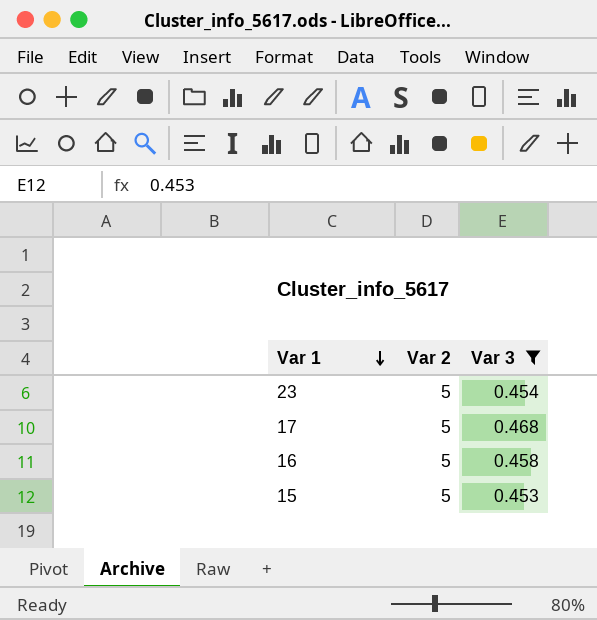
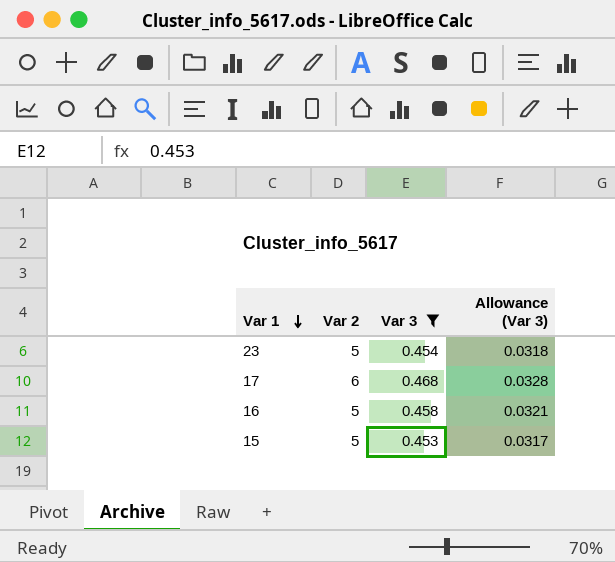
column Allowance (Var 3) | formula: none -> [Var 3] * 0.07
17 | Var 2: 5 -> 6

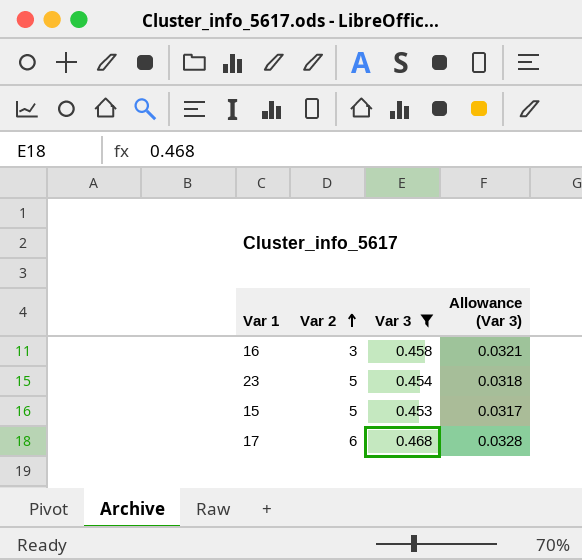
row order: Var 1 descending -> Var 2 ascending
16 | Var 2: 5 -> 3

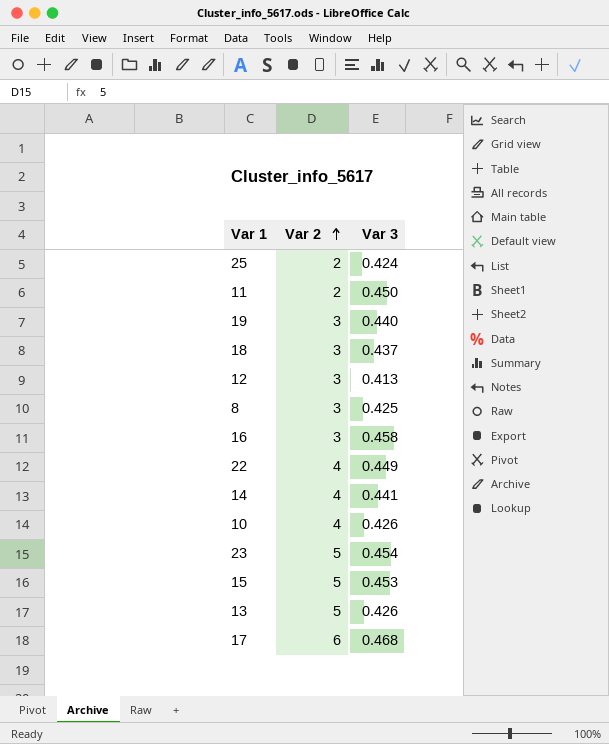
filter: Var 3 >= 0.453 -> none
column Allowance (Var 3) | formula: [Var 3] * 0.07 -> none

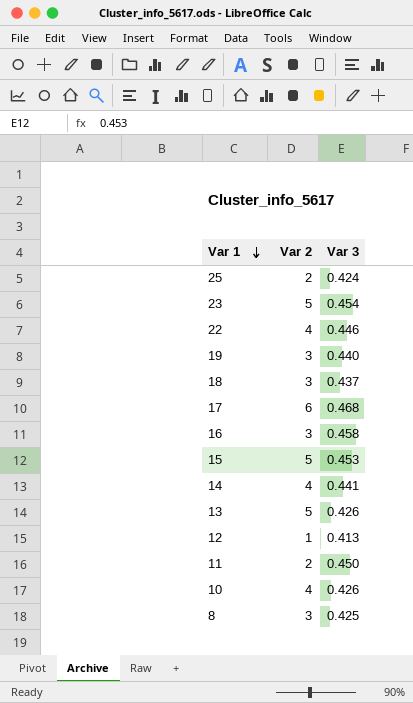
row order: Var 2 ascending -> Var 1 descending
22 | Var 3: 0.449 -> 0.446
12 | Var 2: 3 -> 1

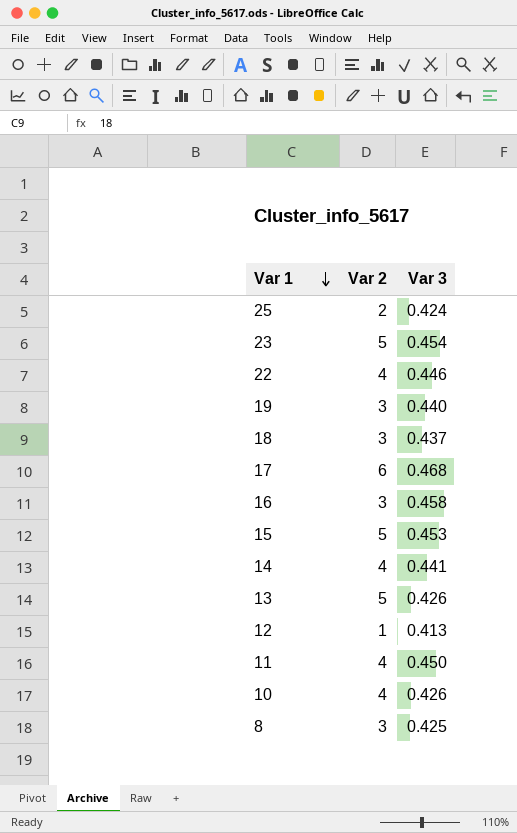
11 | Var 2: 2 -> 4

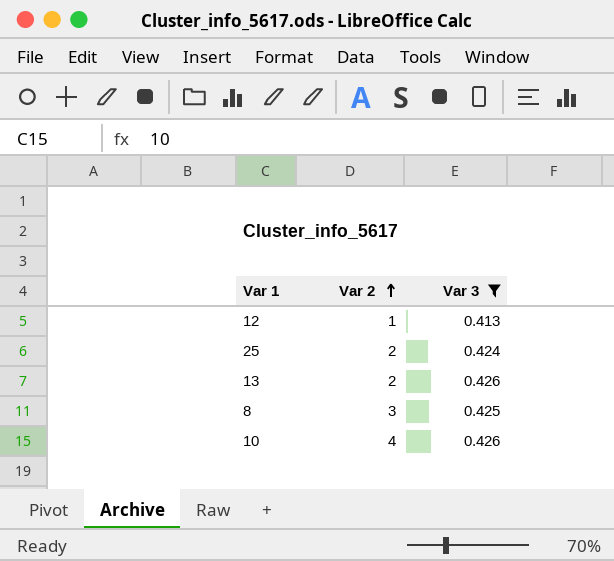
filter: none -> Var 3 <= 0.426
row order: Var 1 descending -> Var 2 ascending
13 | Var 2: 5 -> 2

